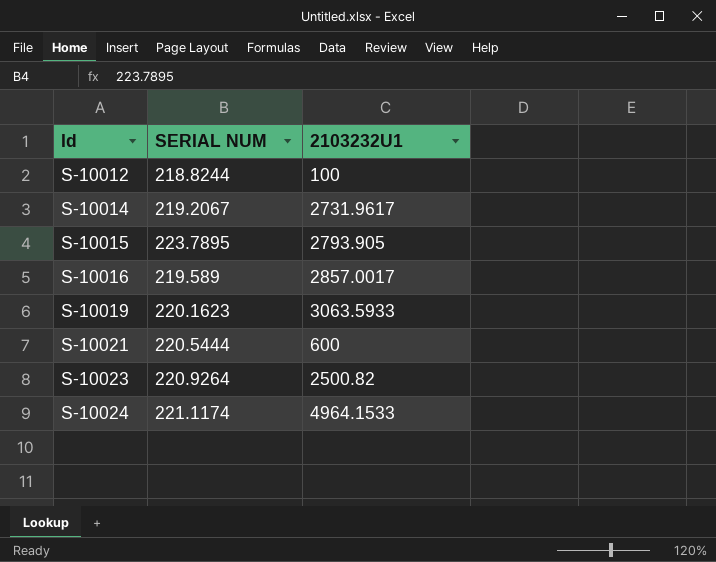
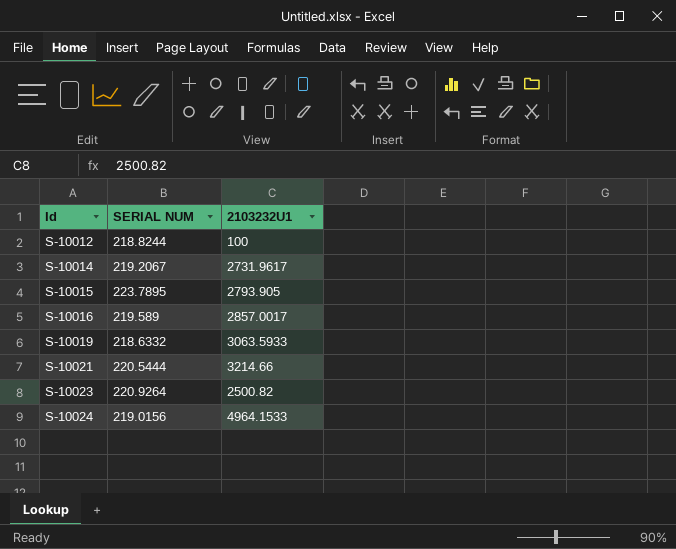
S-10019 | SERIAL NUM: 220.1623 -> 218.6332
S-10021 | 2103232U1: 600 -> 3214.66
S-10024 | SERIAL NUM: 221.1174 -> 219.0156

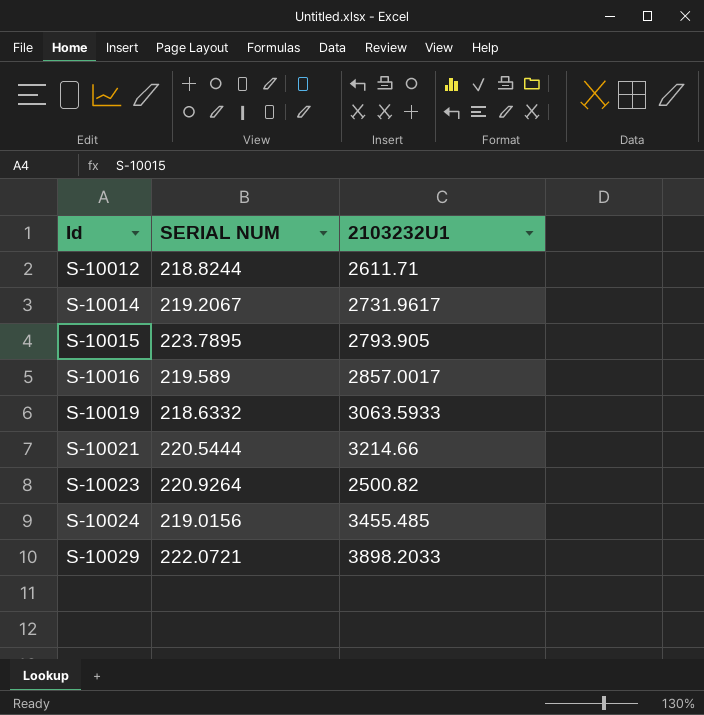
S-10012 | 2103232U1: 100 -> 2611.71
S-10024 | 2103232U1: 4964.1533 -> 3455.485
row S-10029: none -> 222.0721 | 3898.2033

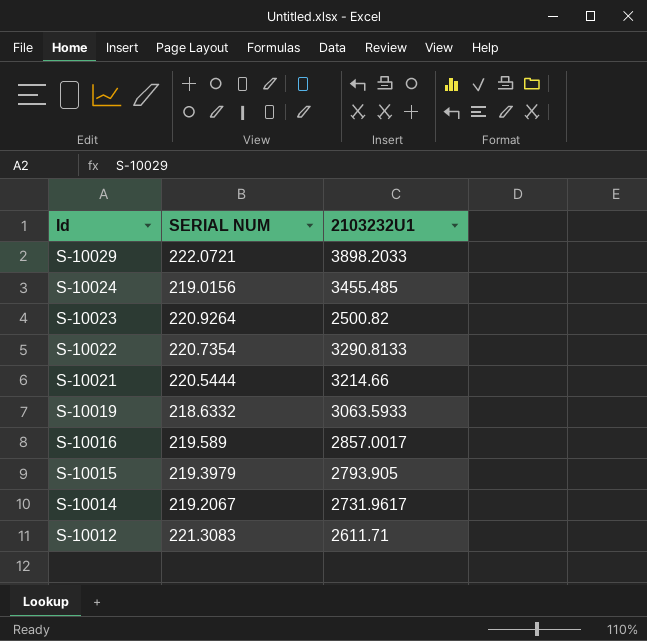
row order: Id ascending -> Id descending
row S-10022: none -> 220.7354 | 3290.8133
S-10015 | SERIAL NUM: 223.7895 -> 219.3979
S-10012 | SERIAL NUM: 218.8244 -> 221.3083

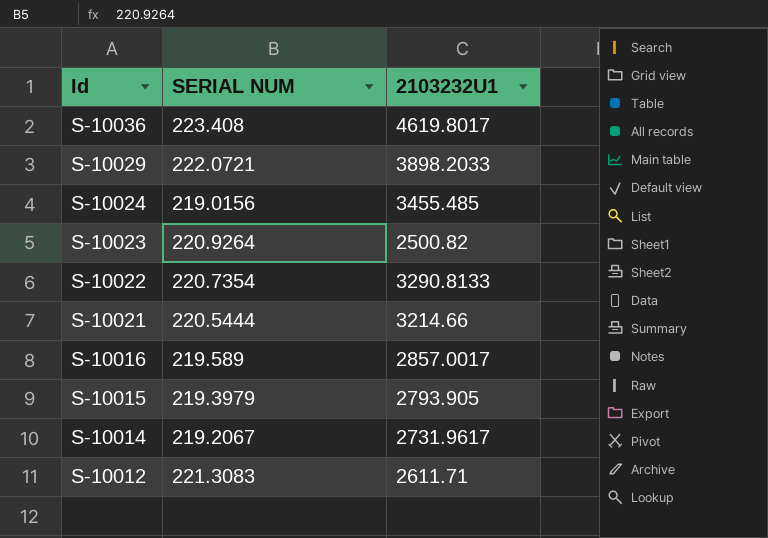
row S-10019: 218.6332 | 3063.5933 -> none
row S-10036: none -> 223.408 | 4619.8017

